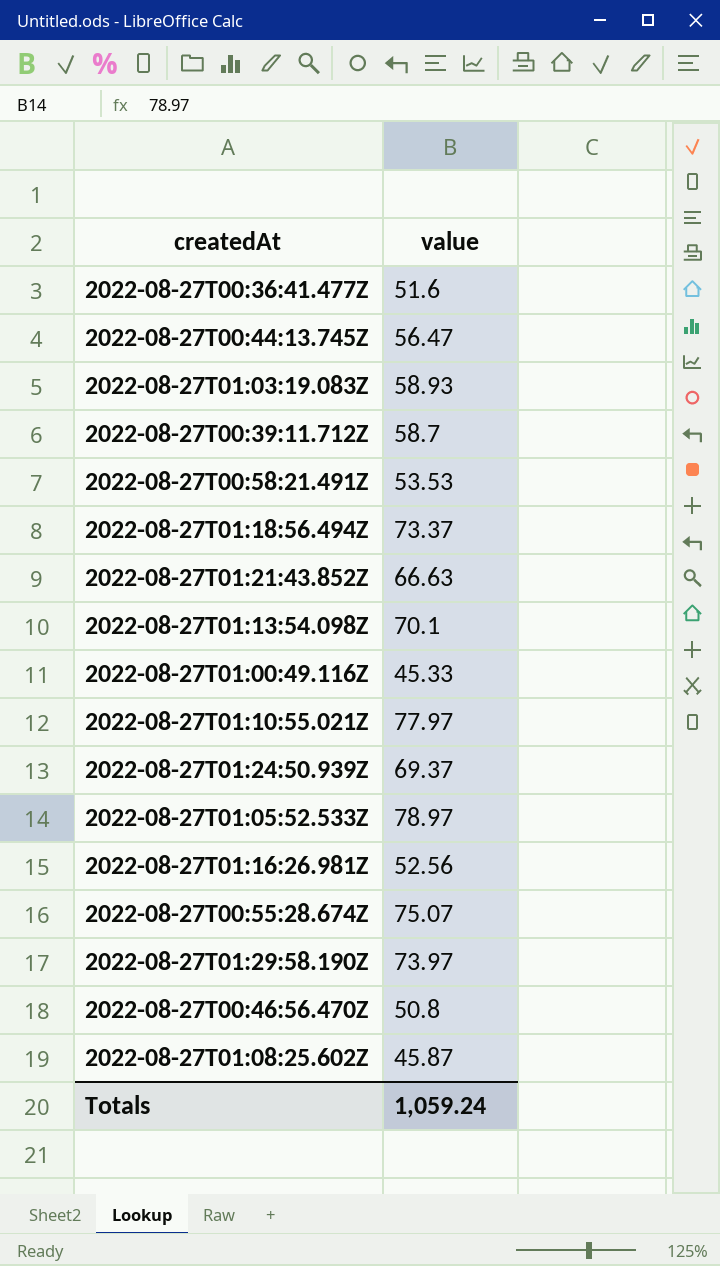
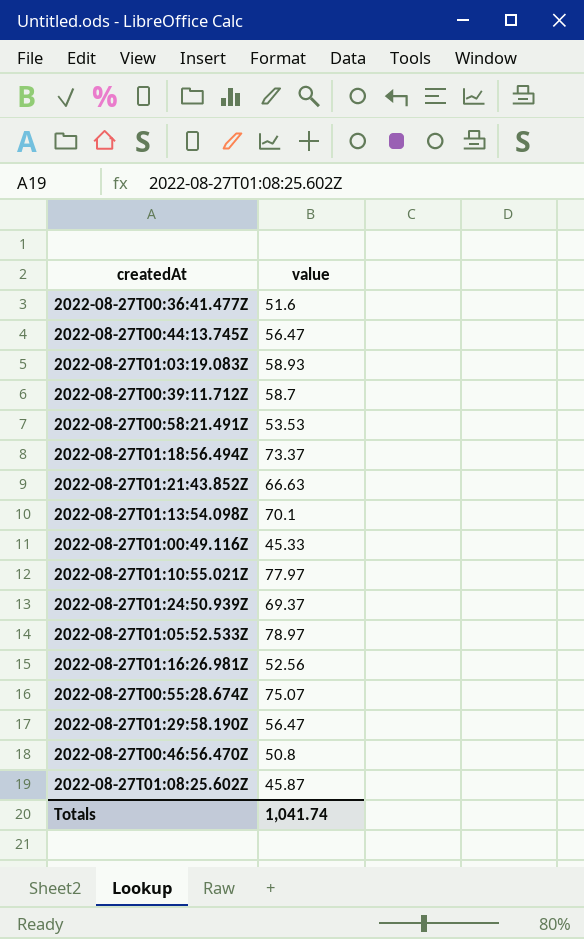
2022-08-27T01:29:58.190Z | value: 73.97 -> 56.47
Totals | value: 1,059.24 -> 1,041.74

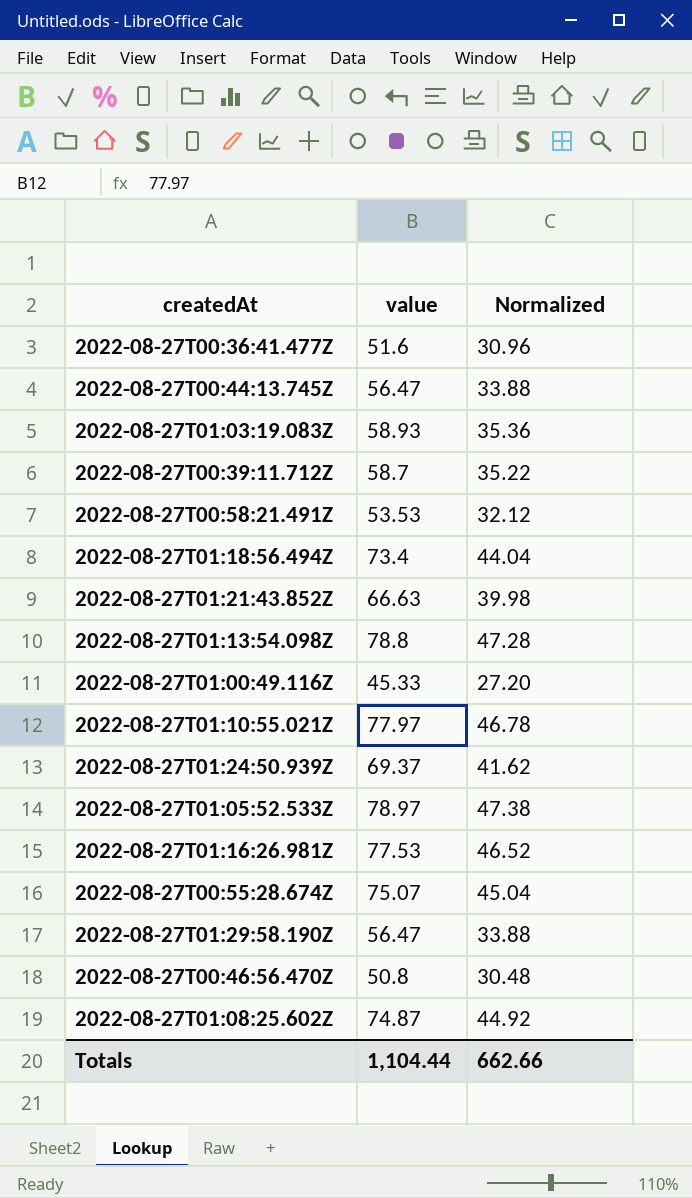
column Normalized | formula: none -> [value] * 0.6
2022-08-27T01:18:56.494Z | value: 73.37 -> 73.4
2022-08-27T01:13:54.098Z | value: 70.1 -> 78.8
2022-08-27T01:16:26.981Z | value: 52.56 -> 77.53
2022-08-27T01:08:25.602Z | value: 45.87 -> 74.87
Totals | value: 1,041.74 -> 1,104.44

